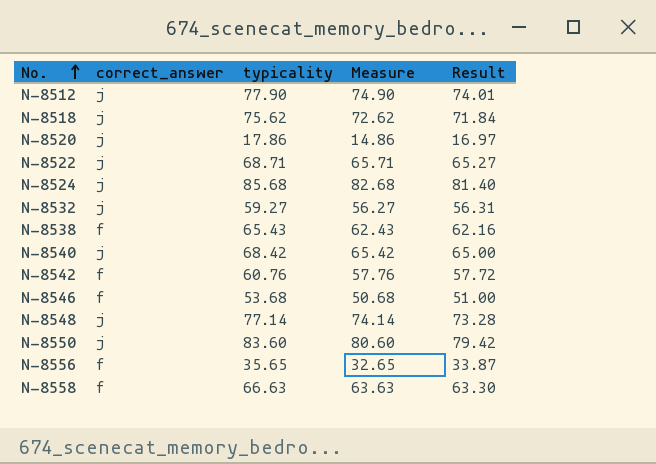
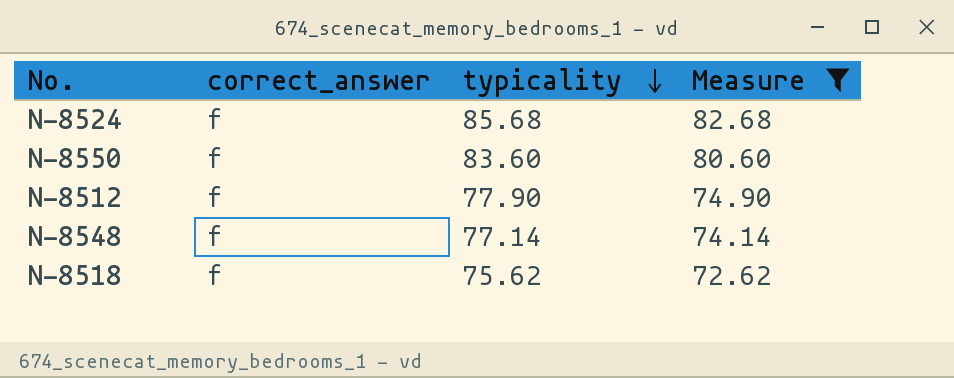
filter: none -> Measure >= 72.62
row order: No. ascending -> typicality descending
column Result | formula: [typicality] * 0.95 -> none
N-8524 | correct_answer: j -> f
N-8550 | correct_answer: j -> f
N-8512 | correct_answer: j -> f
N-8548 | correct_answer: j -> f
N-8518 | correct_answer: j -> f

